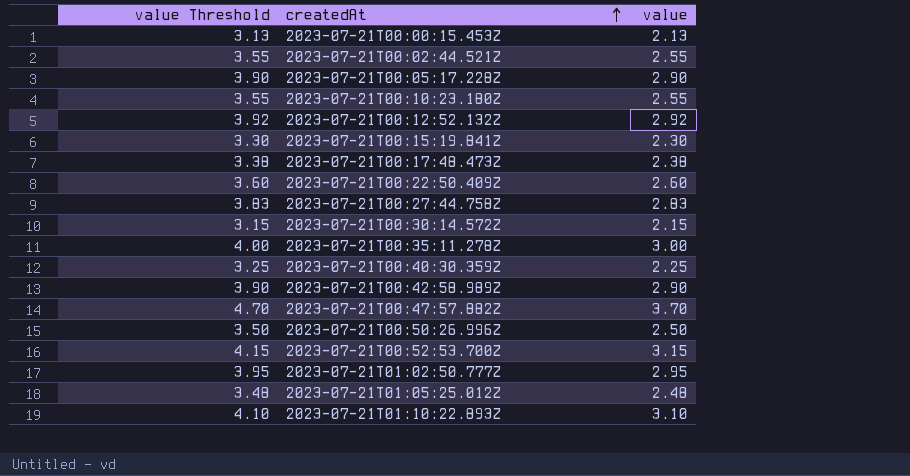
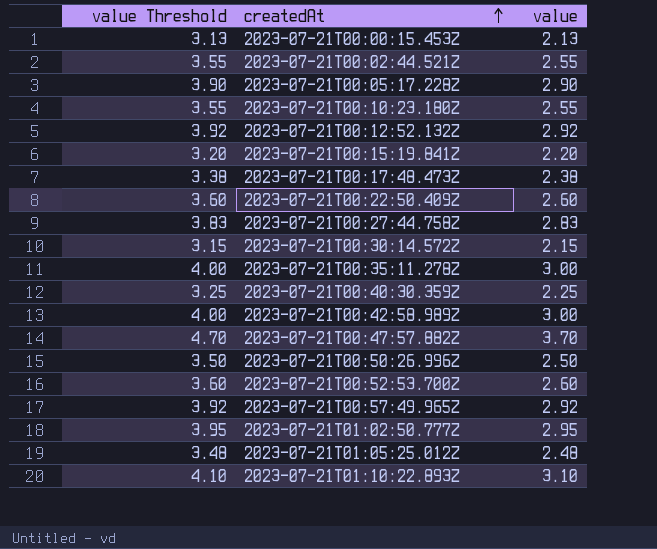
2023-07-21T00:15:19.841Z | value Threshold: 3.30 -> 3.20
2023-07-21T00:15:19.841Z | value: 2.30 -> 2.20
2023-07-21T00:42:58.989Z | value Threshold: 3.90 -> 4.00
2023-07-21T00:42:58.989Z | value: 2.90 -> 3.00
2023-07-21T00:52:53.700Z | value Threshold: 4.15 -> 3.60
2023-07-21T00:52:53.700Z | value: 3.15 -> 2.60
row 2023-07-21T00:57:49.965Z: none -> 3.92 | 2.92

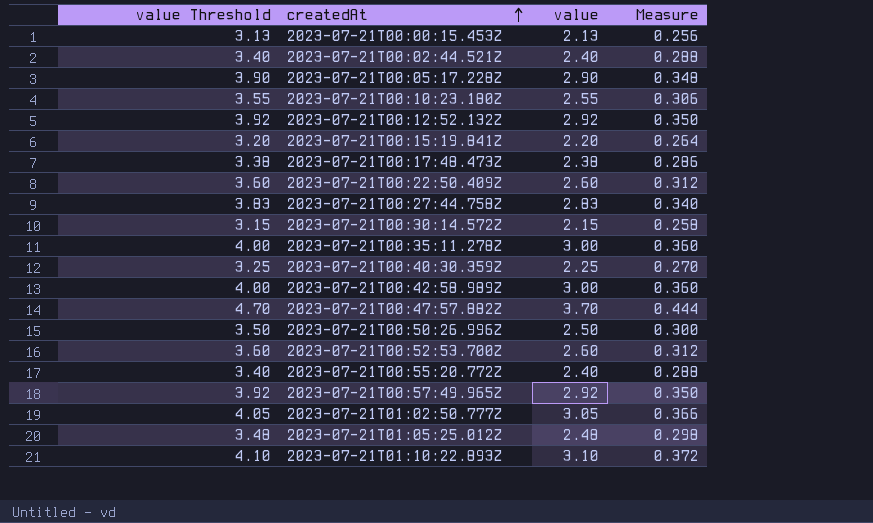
column Measure | formula: none -> [value] * 0.12
2023-07-21T00:02:44.521Z | value Threshold: 3.55 -> 3.40
2023-07-21T00:02:44.521Z | value: 2.55 -> 2.40
row 2023-07-21T00:55:20.772Z: none -> 3.40 | 2.40 | 0.288
2023-07-21T01:02:50.777Z | value Threshold: 3.95 -> 4.05
2023-07-21T01:02:50.777Z | value: 2.95 -> 3.05

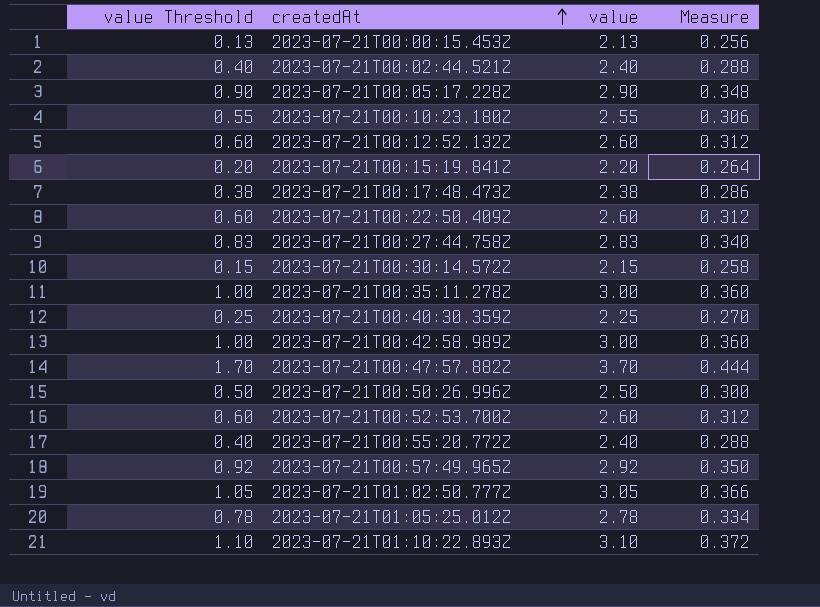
column value Threshold | formula: [value] + 1 -> [value] - 2
2023-07-21T00:12:52.132Z | value: 2.92 -> 2.60
2023-07-21T00:12:52.132Z | Measure: 0.350 -> 0.312
2023-07-21T01:05:25.012Z | value: 2.48 -> 2.78
2023-07-21T01:05:25.012Z | Measure: 0.298 -> 0.334

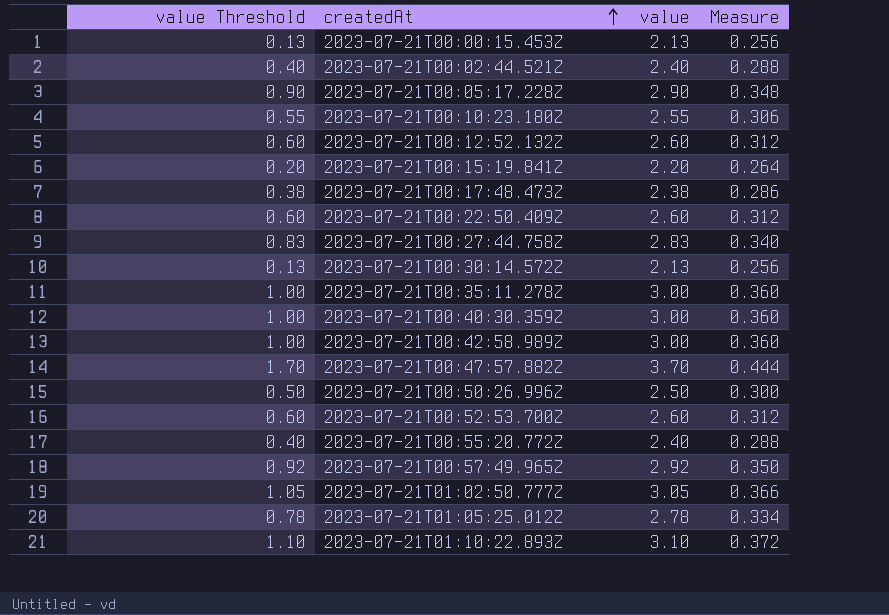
2023-07-21T00:30:14.572Z | value Threshold: 0.15 -> 0.13
2023-07-21T00:30:14.572Z | value: 2.15 -> 2.13
2023-07-21T00:30:14.572Z | Measure: 0.258 -> 0.256
2023-07-21T00:40:30.359Z | value Threshold: 0.25 -> 1.00
2023-07-21T00:40:30.359Z | value: 2.25 -> 3.00
2023-07-21T00:40:30.359Z | Measure: 0.270 -> 0.360

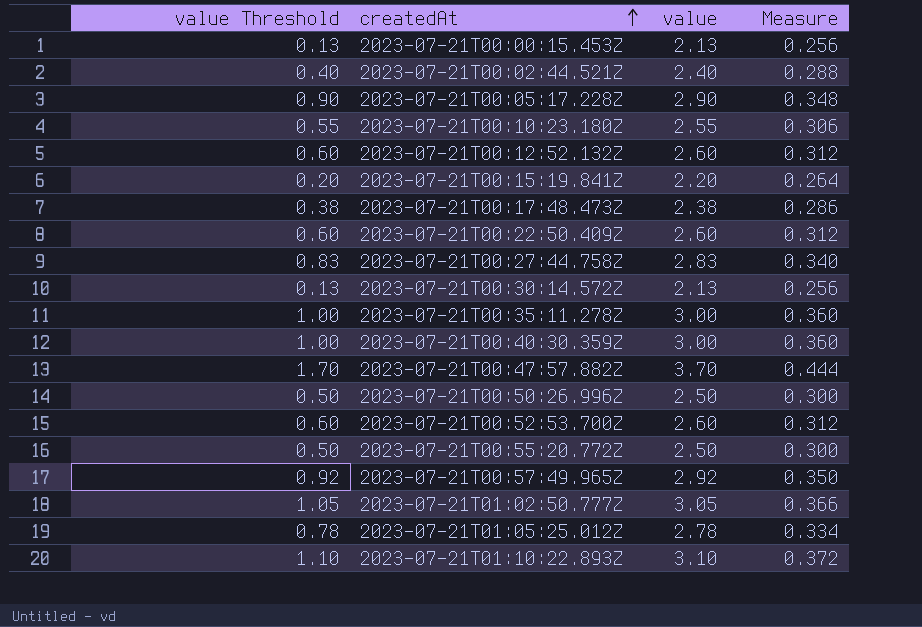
row 2023-07-21T00:42:58.989Z: 1.00 | 3.00 | 0.360 -> none
2023-07-21T00:55:20.772Z | value Threshold: 0.40 -> 0.50
2023-07-21T00:55:20.772Z | value: 2.40 -> 2.50
2023-07-21T00:55:20.772Z | Measure: 0.288 -> 0.300

